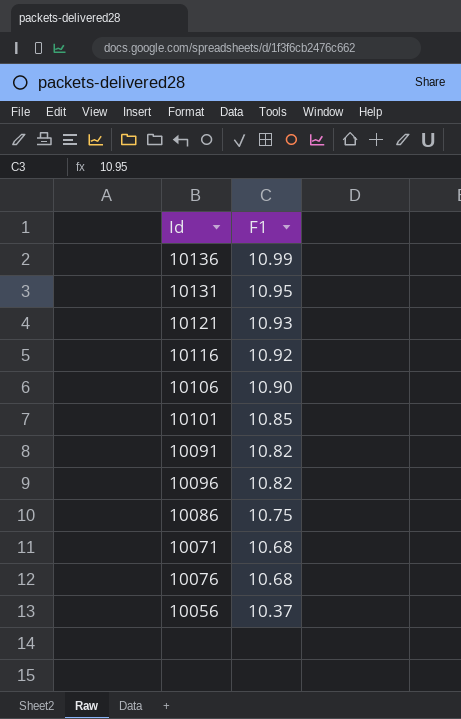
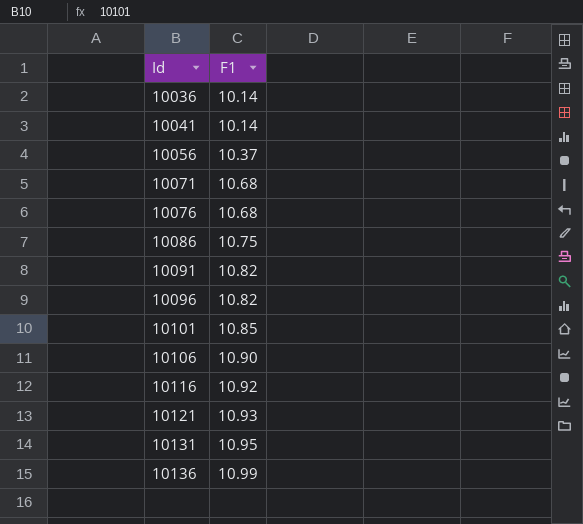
row order: F1 descending -> Id ascending
row 10036: none -> 10.14
row 10041: none -> 10.14

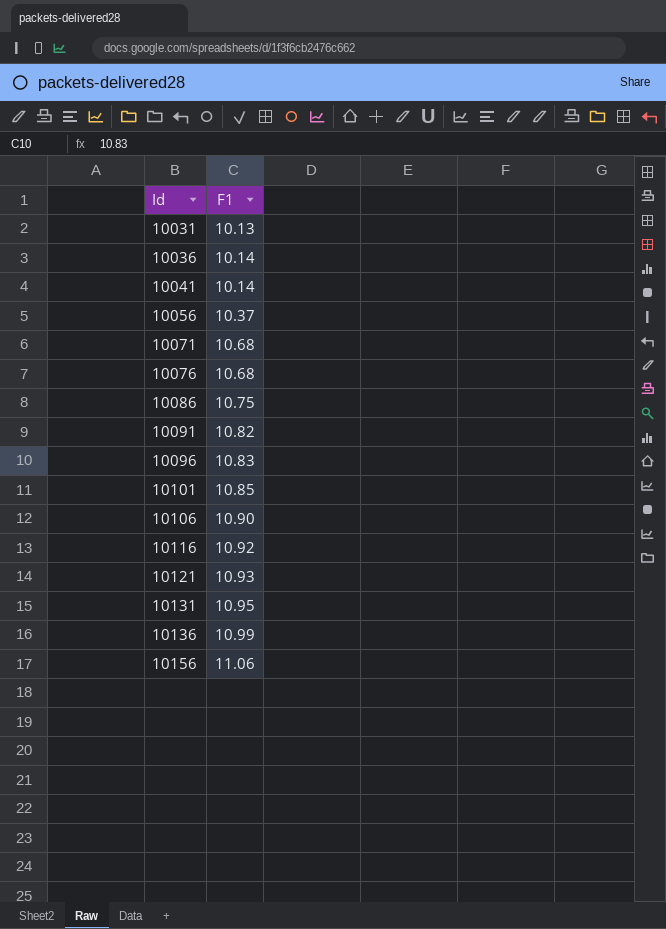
row 10031: none -> 10.13
10096 | F1: 10.82 -> 10.83
row 10156: none -> 11.06

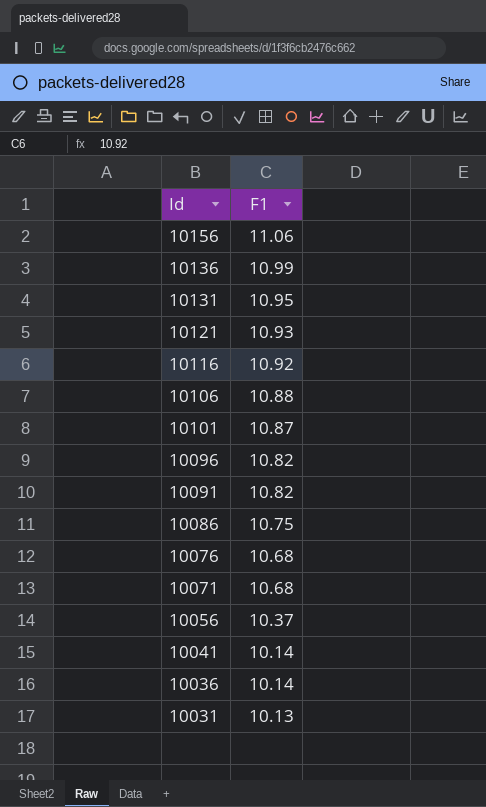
row order: Id ascending -> Id descending
10106 | F1: 10.90 -> 10.88
10101 | F1: 10.85 -> 10.87
10096 | F1: 10.83 -> 10.82

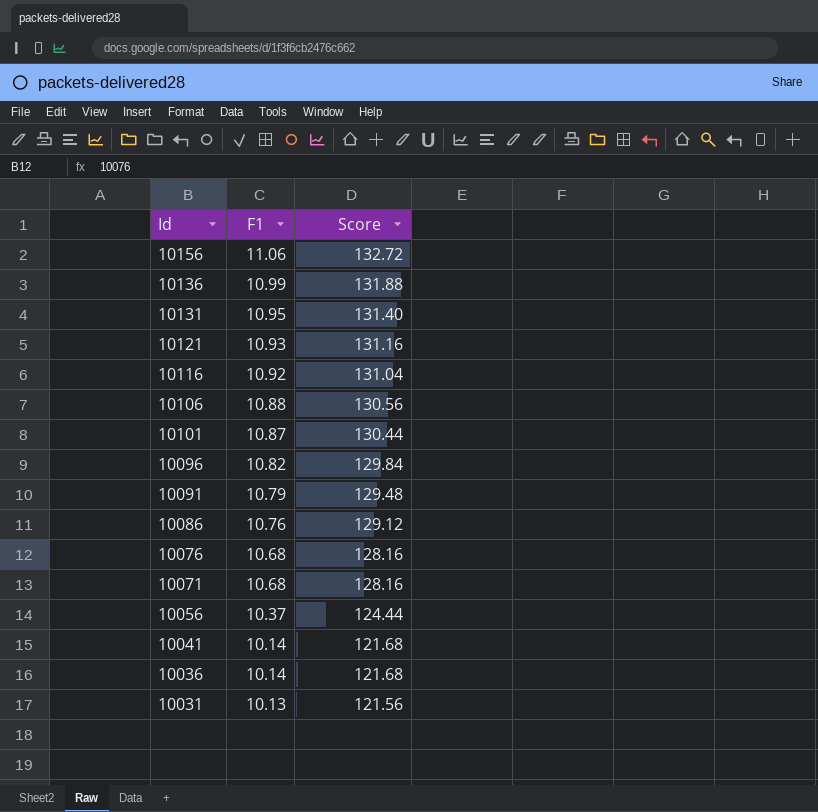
column Score | formula: none -> [F1] * 12
10091 | F1: 10.82 -> 10.79
10086 | F1: 10.75 -> 10.76

